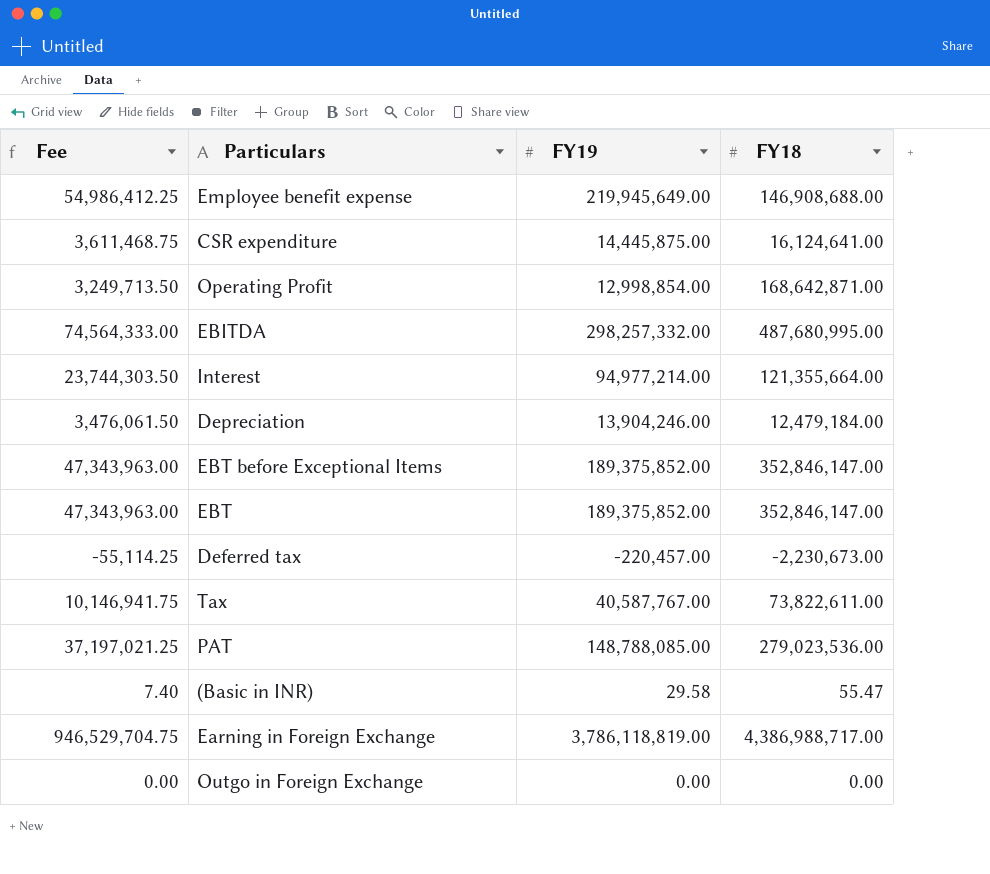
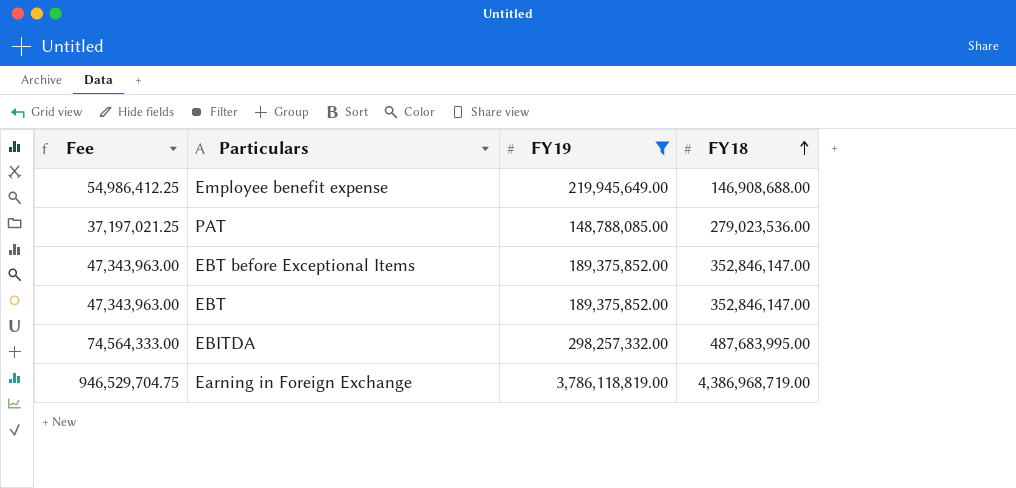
filter: none -> FY19 >= 148,788,085.00
row order: none -> FY18 ascending
EBITDA | FY18: 487,680,995.00 -> 487,683,995.00
Earning in Foreign Exchange | FY18: 4,386,988,717.00 -> 4,386,968,719.00

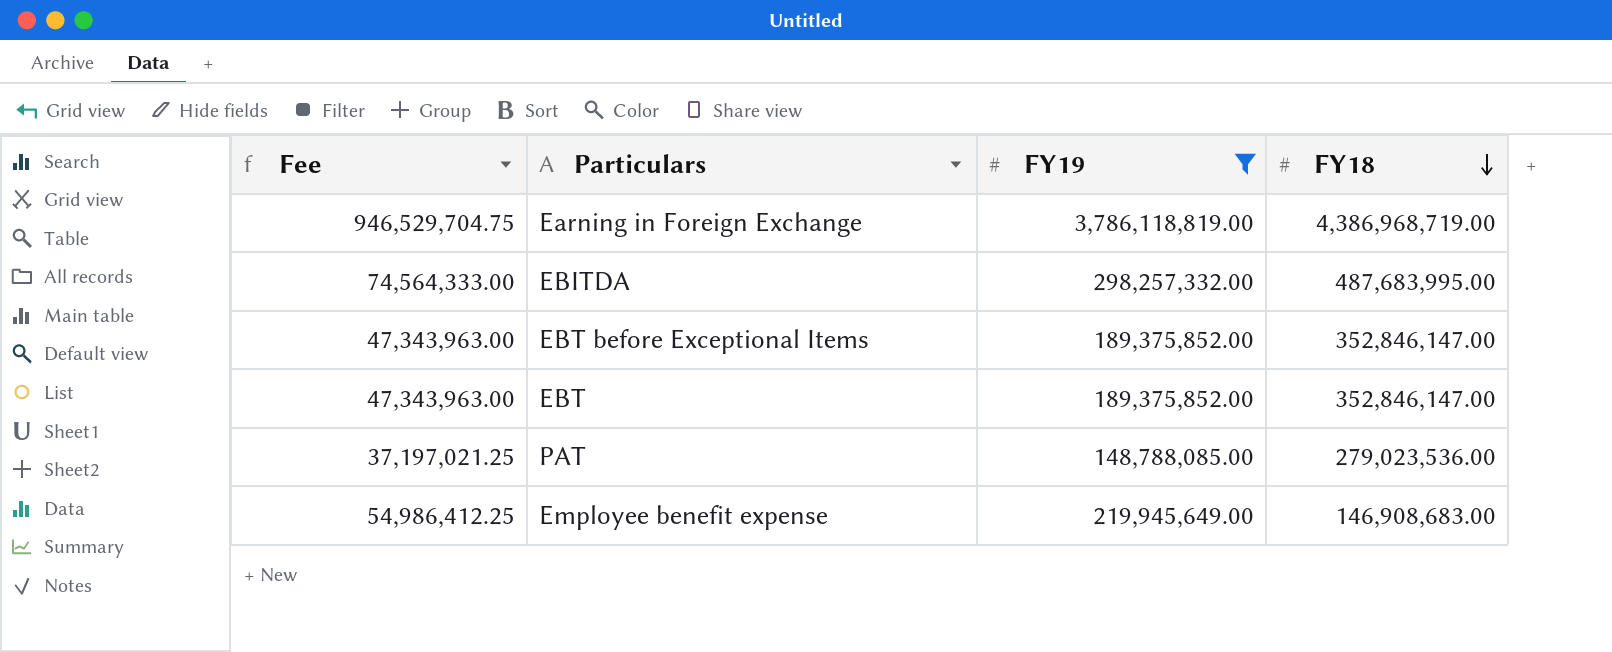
row order: FY18 ascending -> FY18 descending
Employee benefit expense | FY18: 146,908,688.00 -> 146,908,683.00

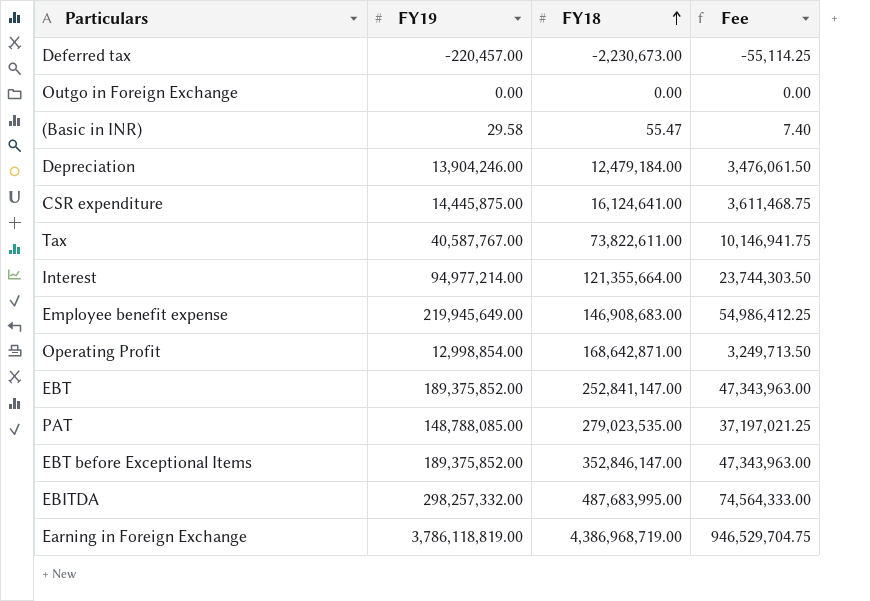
filter: FY19 >= 148,788,085.00 -> none
row order: FY18 descending -> FY18 ascending
column Fee | position: 1 -> 4
EBT | FY18: 352,846,147.00 -> 252,841,147.00
PAT | FY18: 279,023,536.00 -> 279,023,535.00

